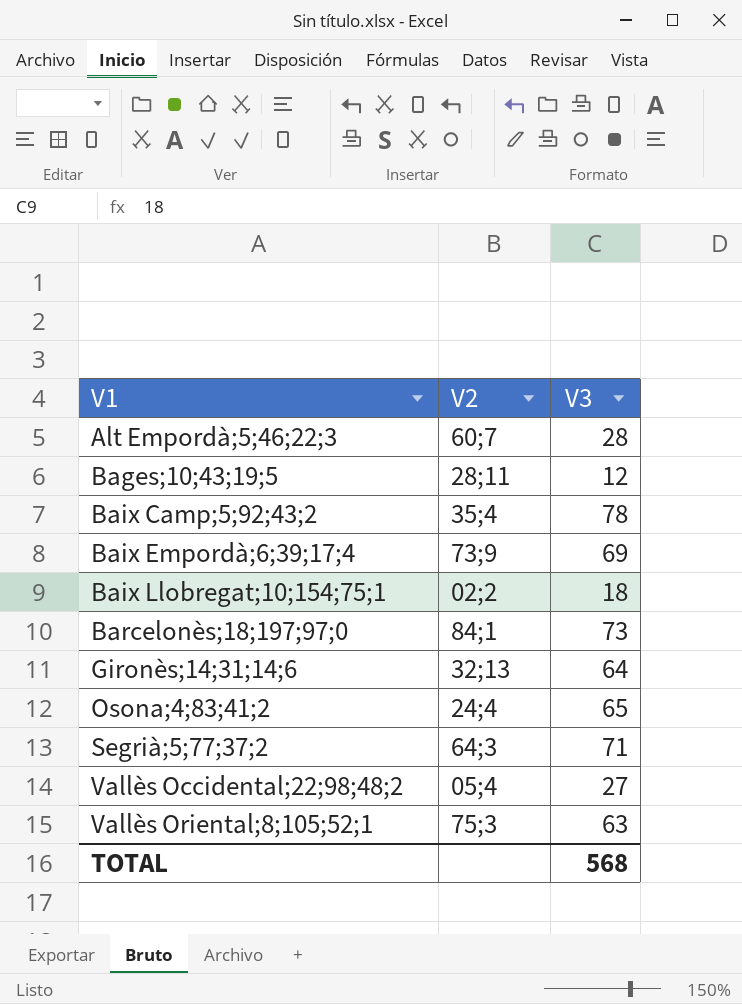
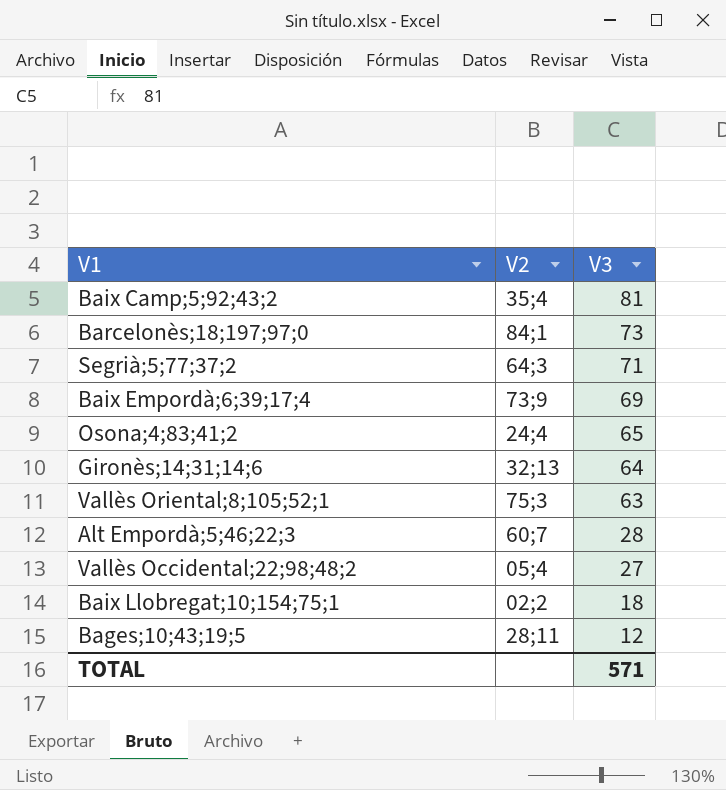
row order: V1 ascending -> V3 descending
Baix Camp;5;92;43;2 | V3: 78 -> 81
TOTAL | V3: 568 -> 571

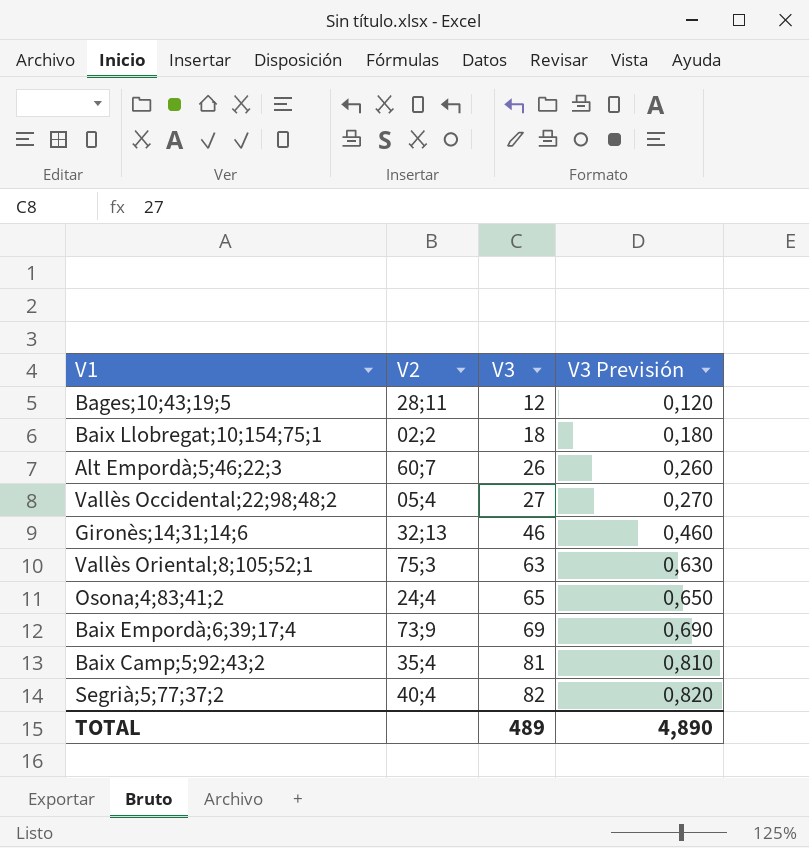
row order: V3 descending -> V3 ascending
column V3 Previsión | formula: none -> [V3] * 0,01
row Barcelonès;18;197;97;0: 84;1 | 73 -> none
Alt Empordà;5;46;22;3 | V3: 28 -> 26
Gironès;14;31;14;6 | V3: 64 -> 46
Segrià;5;77;37;2 | V2: 64;3 -> 40;4
Segrià;5;77;37;2 | V3: 71 -> 82
TOTAL | V3: 571 -> 489

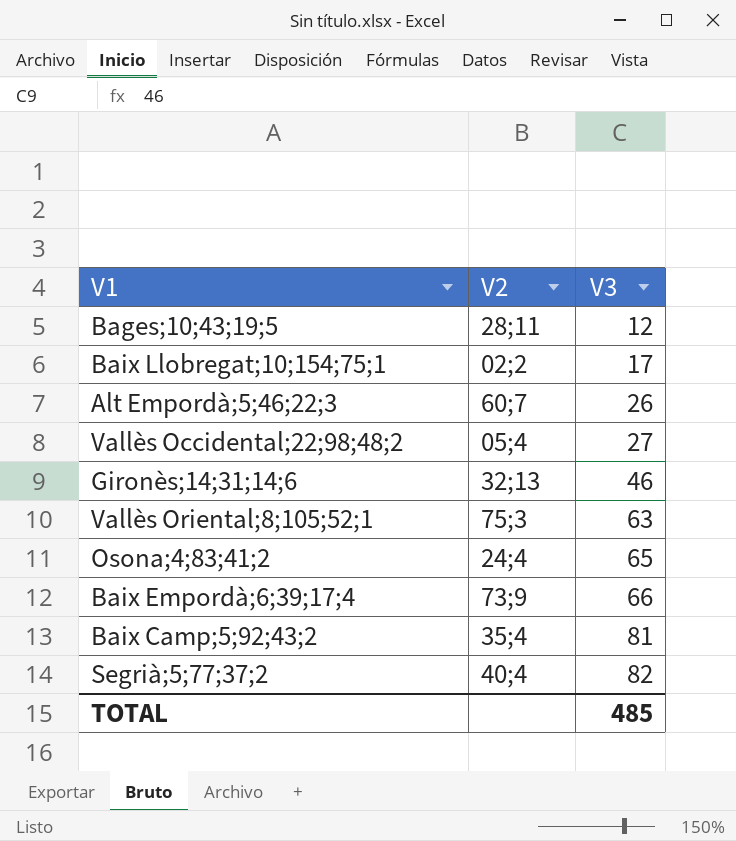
column V3 Previsión | formula: [V3] * 0,01 -> none
Baix Llobregat;10;154;75;1 | V3: 18 -> 17
Baix Empordà;6;39;17;4 | V3: 69 -> 66
TOTAL | V3: 489 -> 485

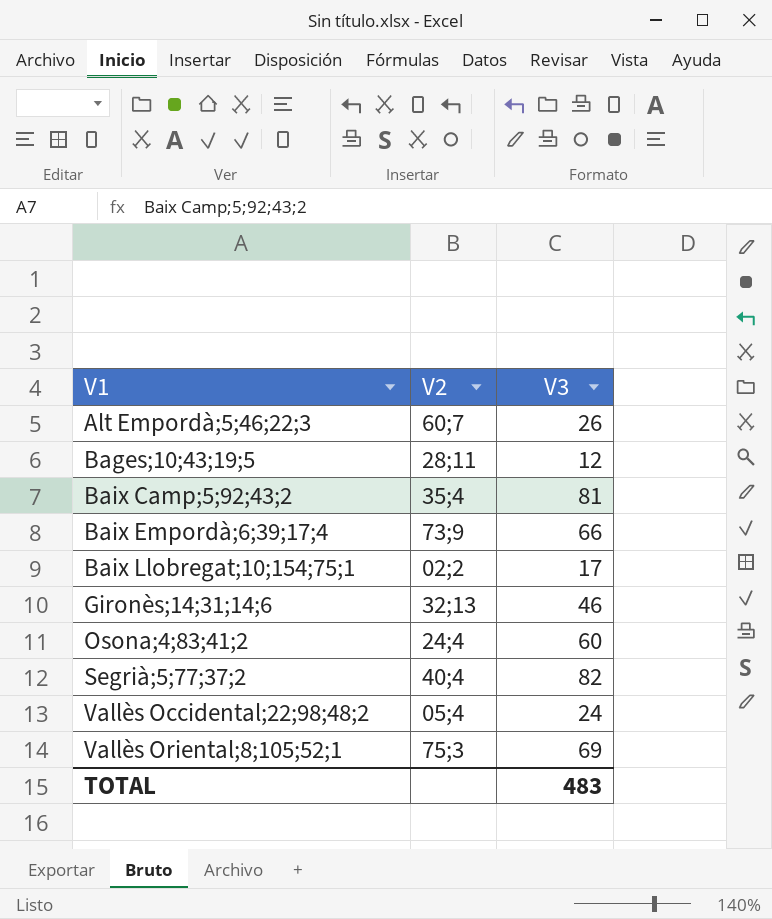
row order: V3 ascending -> V1 ascending
Osona;4;83;41;2 | V3: 65 -> 60
Vallès Occidental;22;98;48;2 | V3: 27 -> 24
Vallès Oriental;8;105;52;1 | V3: 63 -> 69
TOTAL | V3: 485 -> 483

